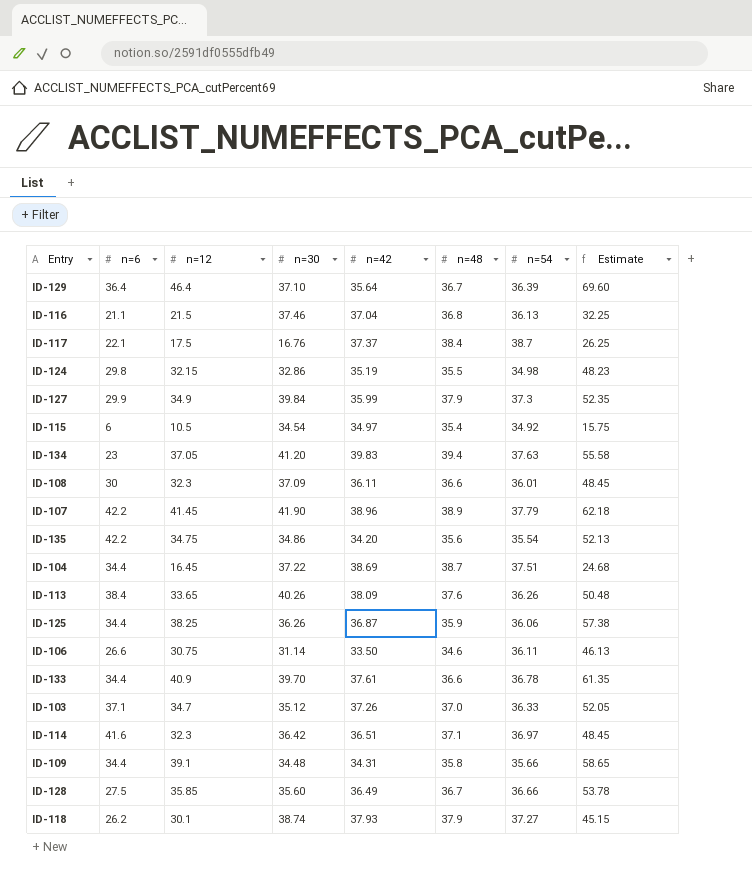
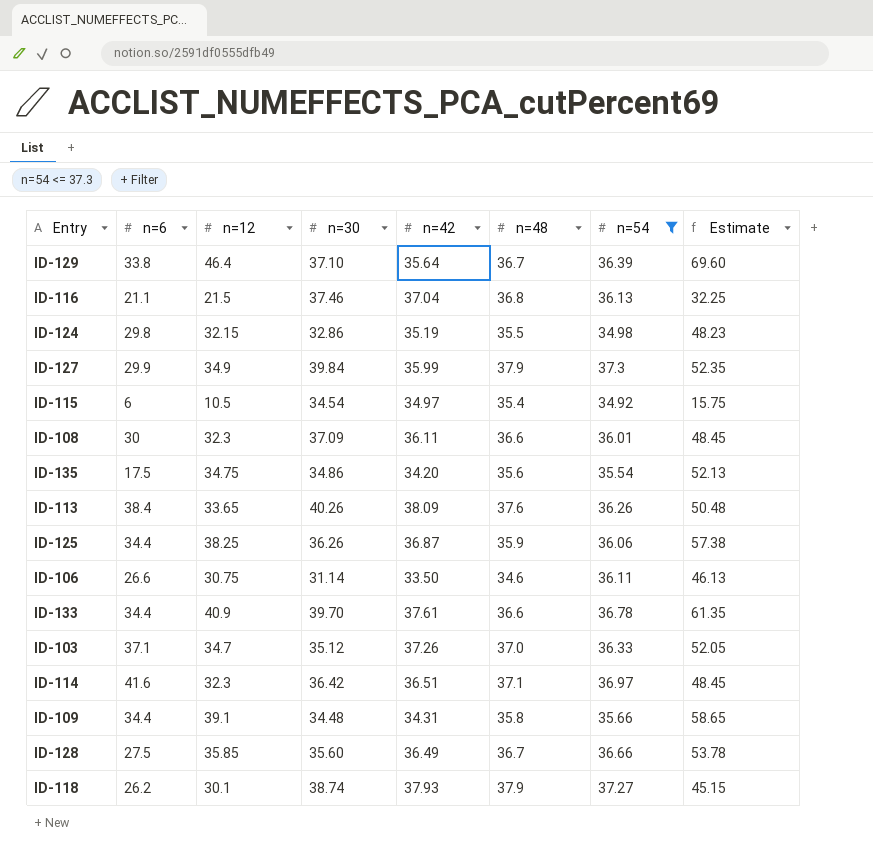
filter: none -> n=54 <= 37.3
ID-129 | n=6: 36.4 -> 33.8
ID-135 | n=6: 42.2 -> 17.5

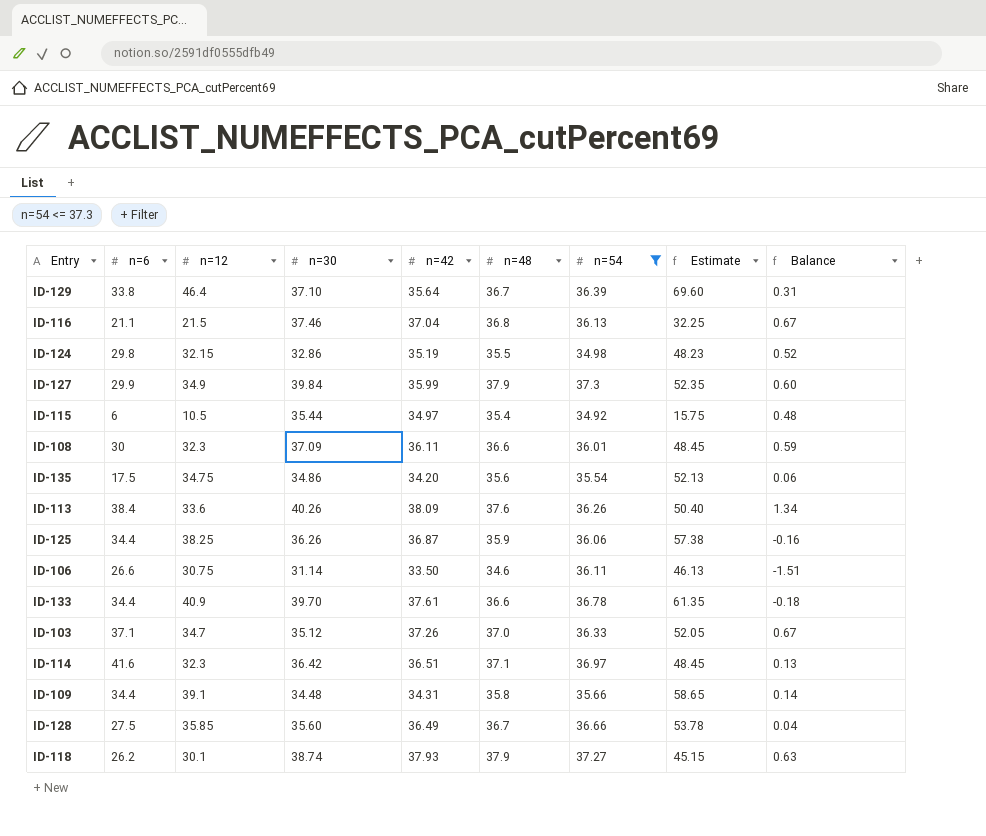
column Balance | formula: none -> [n=48] - [n=54]
ID-115 | n=30: 34.54 -> 35.44
ID-113 | n=12: 33.65 -> 33.6
ID-113 | Estimate: 50.48 -> 50.40

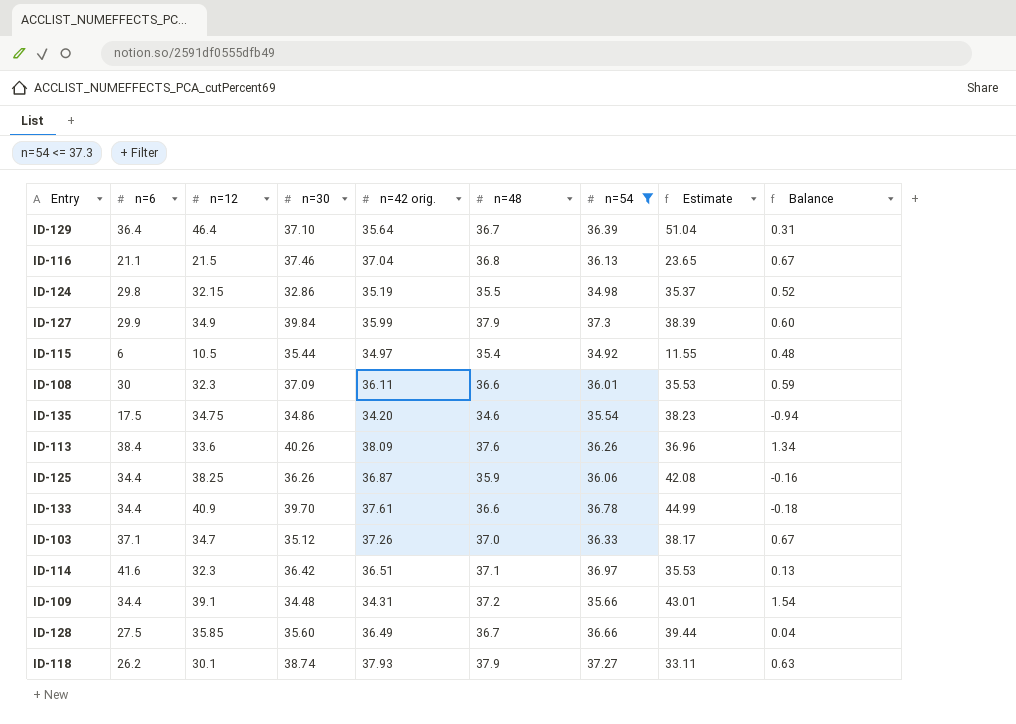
column name: n=42 -> n=42 orig.
column Estimate | formula: [n=12] * 1.5 -> [n=12] * 1.1
row ID-106: 26.6 | 30.75 | 31.14 | 33.50 | 34.6 | 36.11 | 46.13 | -1.51 -> none
ID-129 | n=6: 33.8 -> 36.4
ID-135 | n=48: 35.6 -> 34.6
ID-135 | Balance: 0.06 -> -0.94
ID-109 | n=48: 35.8 -> 37.2
ID-109 | Balance: 0.14 -> 1.54

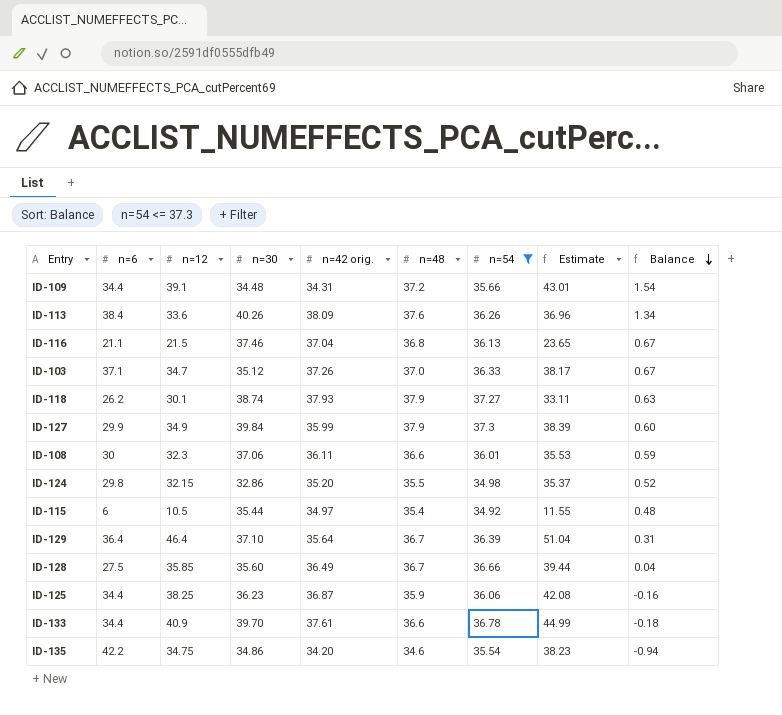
row order: none -> Balance descending
row ID-114: 41.6 | 32.3 | 36.42 | 36.51 | 37.1 | 36.97 | 35.53 | 0.13 -> none
ID-108 | n=30: 37.09 -> 37.06
ID-124 | n=42 orig.: 35.19 -> 35.20
ID-125 | n=30: 36.26 -> 36.23
ID-135 | n=6: 17.5 -> 42.2

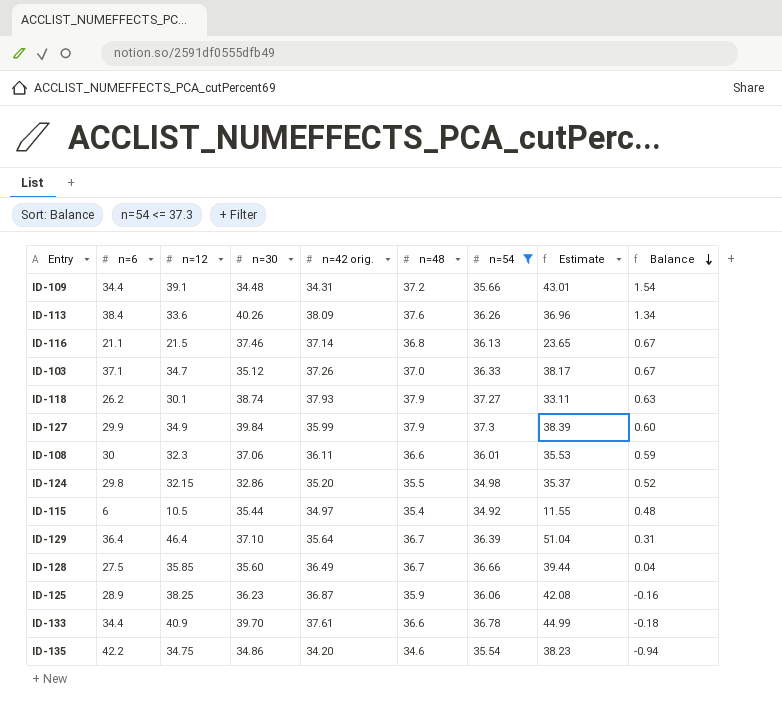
ID-116 | n=42 orig.: 37.04 -> 37.14
ID-125 | n=6: 34.4 -> 28.9

